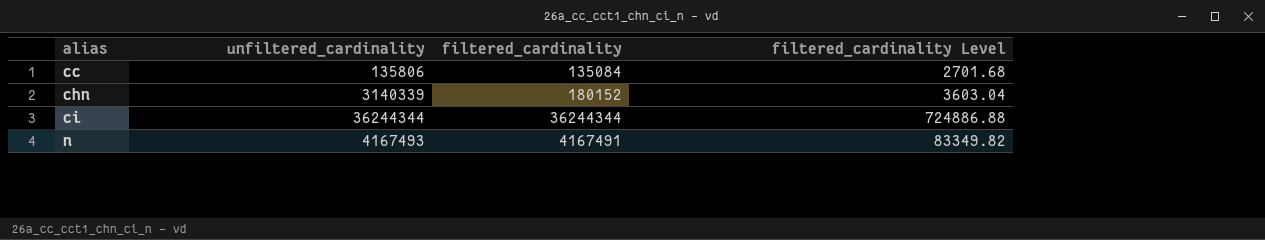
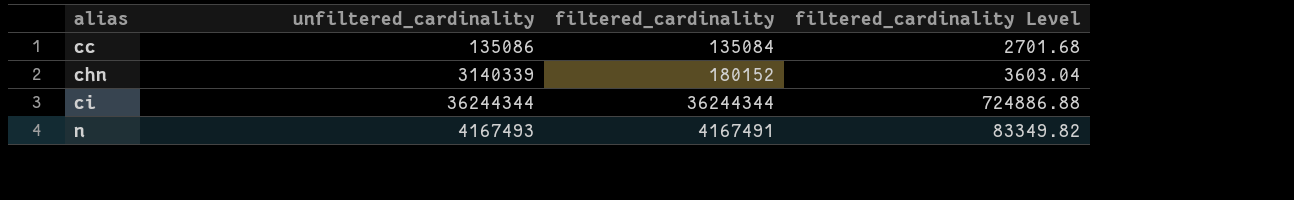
cc | unfiltered_cardinality: 135806 -> 135086

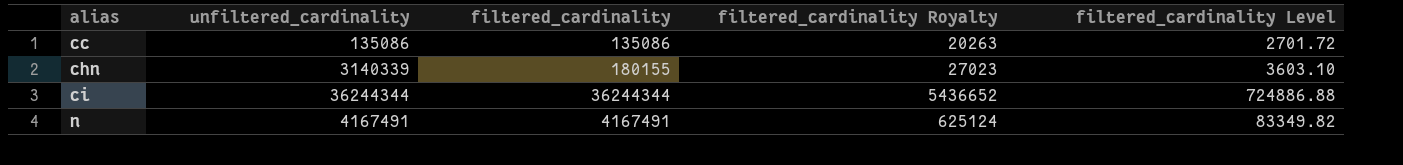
column filtered_cardinality Royalty | formula: none -> [filtered_cardinality] * 0.15
cc | filtered_cardinality: 135084 -> 135086
cc | filtered_cardinality Level: 2701.68 -> 2701.72
chn | filtered_cardinality: 180152 -> 180155
chn | filtered_cardinality Level: 3603.04 -> 3603.10
n | unfiltered_cardinality: 4167493 -> 4167491

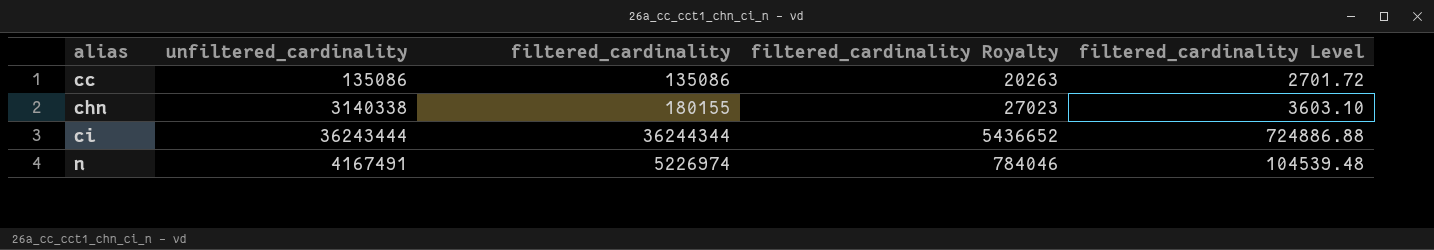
chn | unfiltered_cardinality: 3140339 -> 3140338
ci | unfiltered_cardinality: 36244344 -> 36243444
n | filtered_cardinality: 4167491 -> 5226974
n | filtered_cardinality Royalty: 625124 -> 784046
n | filtered_cardinality Level: 83349.82 -> 104539.48

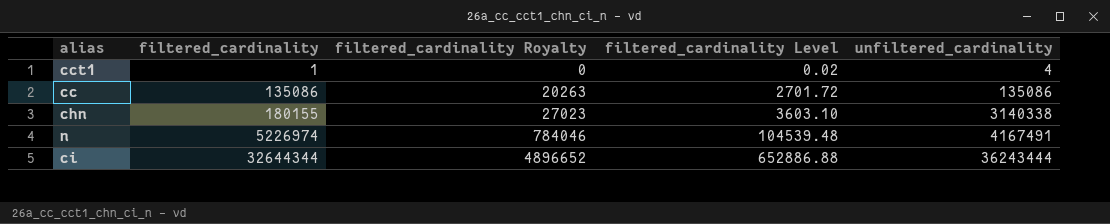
row order: alias ascending -> filtered_cardinality ascending
column unfiltered_cardinality | position: 2 -> 5
row cct1: none -> 1 | 0 | 0.02 | 4
ci | filtered_cardinality: 36244344 -> 32644344
ci | filtered_cardinality Royalty: 5436652 -> 4896652
ci | filtered_cardinality Level: 724886.88 -> 652886.88

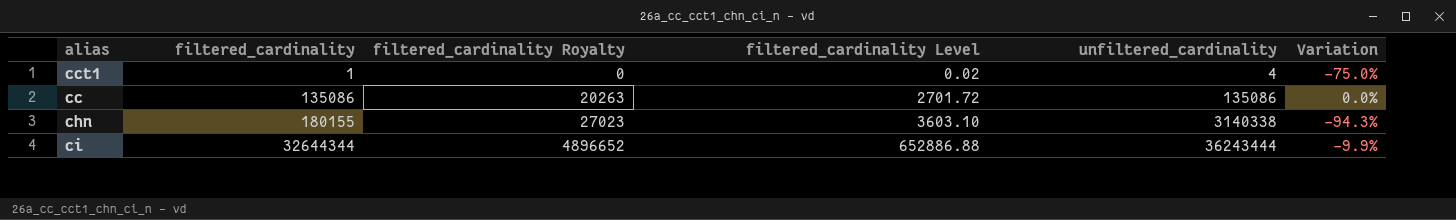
column Variation | formula: none -> ([filtered_cardinality] - [unfiltered_cardinality]) / [unfiltered_cardinality]
row n: 5226974 | 784046 | 104539.48 | 4167491 -> none

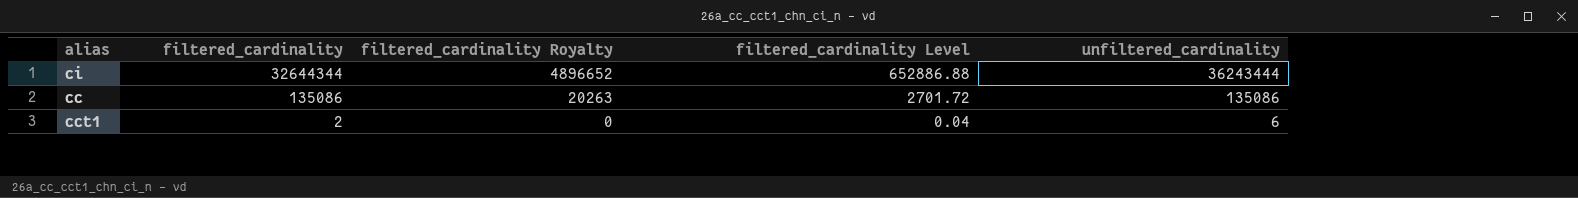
row order: filtered_cardinality ascending -> filtered_cardinality descending
column Variation | formula: ([filtered_cardinality] - [unfiltered_cardinality]) / [unfiltered_cardinality] -> none
row chn: 180155 | 27023 | 3603.10 | 3140338 | -94.3% -> none
cct1 | filtered_cardinality: 1 -> 2
cct1 | filtered_cardinality Level: 0.02 -> 0.04
cct1 | unfiltered_cardinality: 4 -> 6

